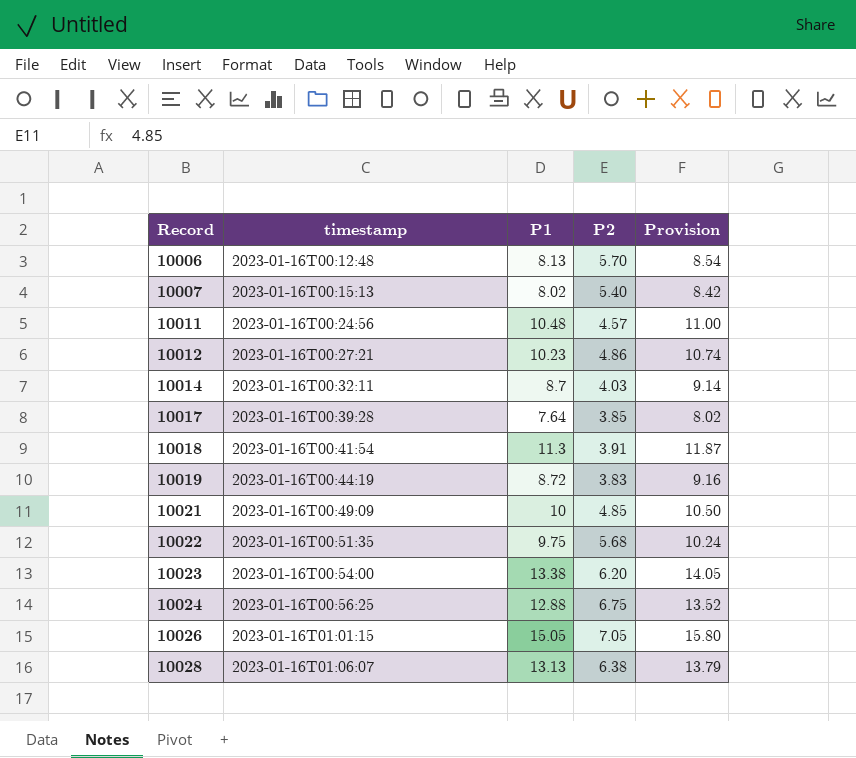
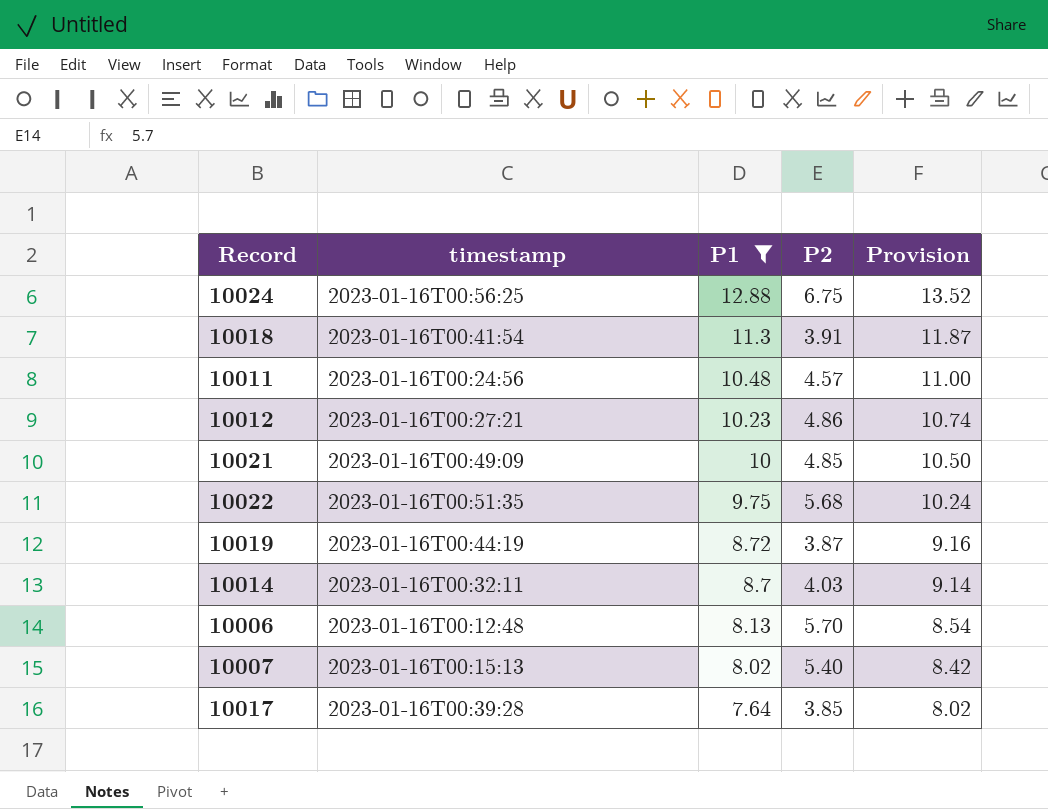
filter: none -> P1 <= 12.88
row order: Record ascending -> P1 descending
10019 | P2: 3.83 -> 3.87

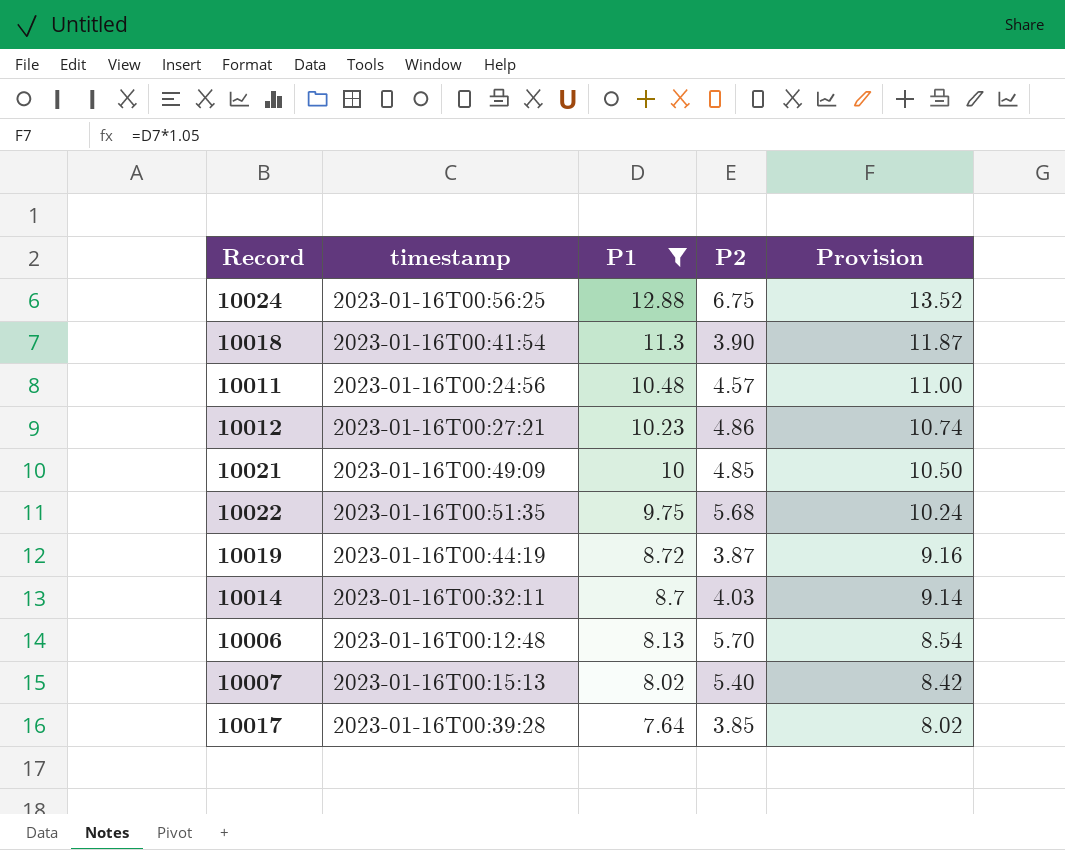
10018 | P2: 3.91 -> 3.90

